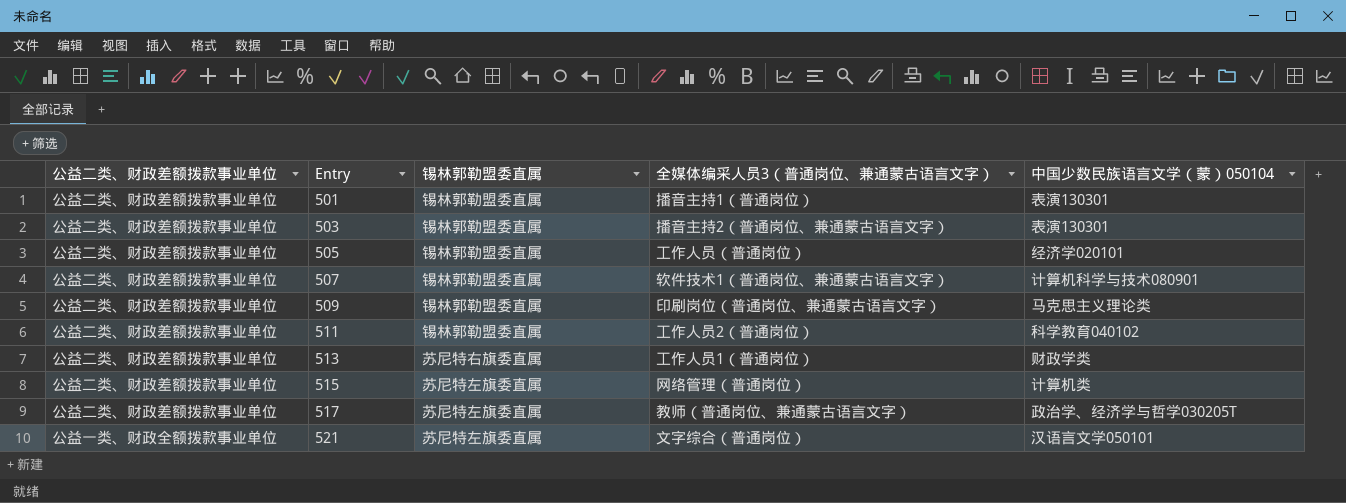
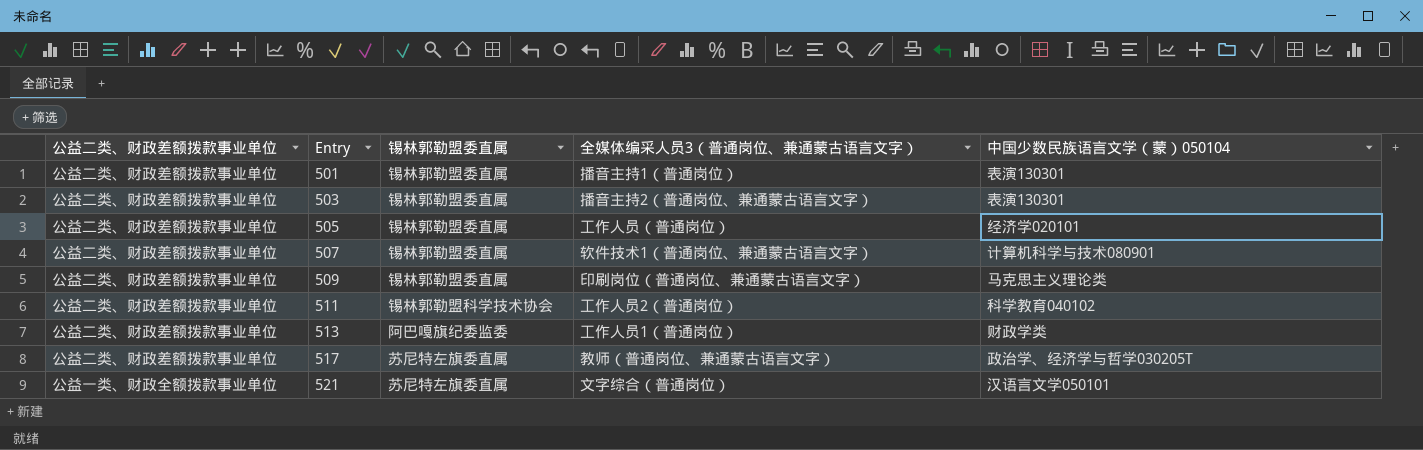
row 515: 公益二类、财政差额拨款事业单位 | 苏尼特左旗委直属 | 网络管理（普通岗位） | 计算机类 -> none
511 | 锡林郭勒盟委直属: 锡林郭勒盟委直属 -> 锡林郭勒盟科学技术协会
513 | 锡林郭勒盟委直属: 苏尼特右旗委直属 -> 阿巴嘎旗纪委监委

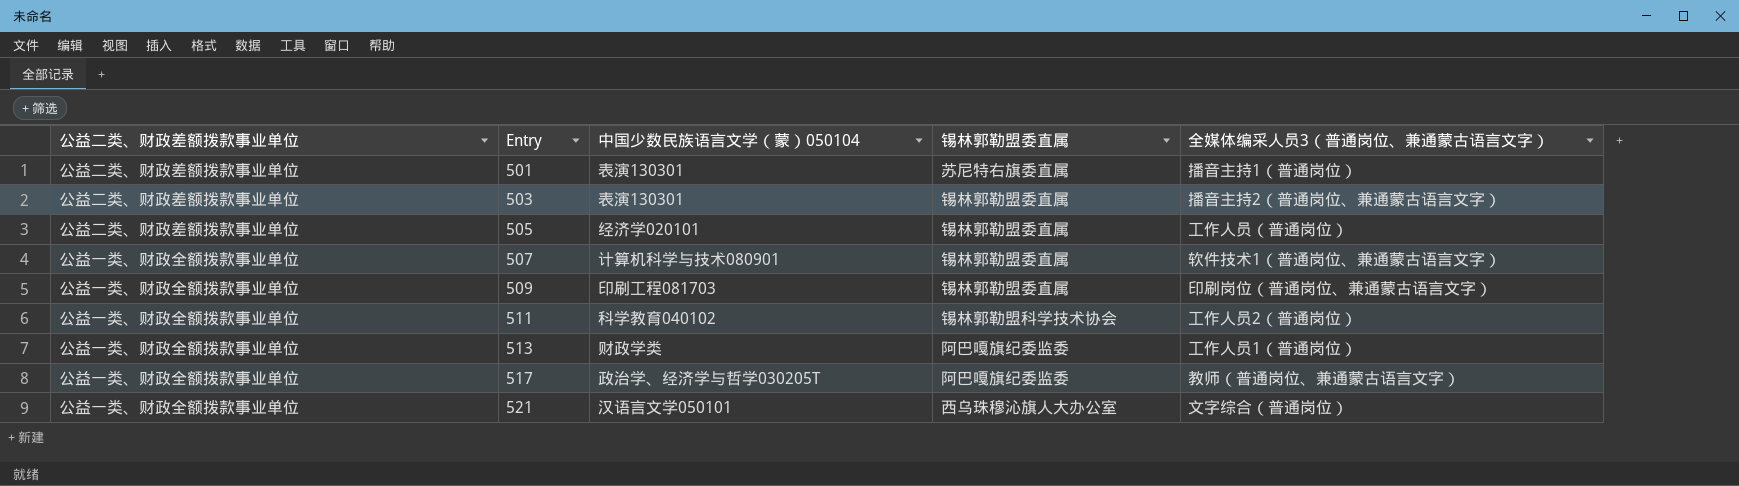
column 中国少数民族语言文学（蒙）050104 | position: 5 -> 3
501 | 锡林郭勒盟委直属: 锡林郭勒盟委直属 -> 苏尼特右旗委直属
507 | 公益二类、财政差额拨款事业单位: 公益二类、财政差额拨款事业单位 -> 公益一类、财政全额拨款事业单位
509 | 公益二类、财政差额拨款事业单位: 公益二类、财政差额拨款事业单位 -> 公益一类、财政全额拨款事业单位
509 | 中国少数民族语言文学（蒙）050104: 马克思主义理论类 -> 印刷工程081703
511 | 公益二类、财政差额拨款事业单位: 公益二类、财政差额拨款事业单位 -> 公益一类、财政全额拨款事业单位
513 | 公益二类、财政差额拨款事业单位: 公益二类、财政差额拨款事业单位 -> 公益一类、财政全额拨款事业单位
517 | 公益二类、财政差额拨款事业单位: 公益二类、财政差额拨款事业单位 -> 公益一类、财政全额拨款事业单位
517 | 锡林郭勒盟委直属: 苏尼特左旗委直属 -> 阿巴嘎旗纪委监委
521 | 锡林郭勒盟委直属: 苏尼特左旗委直属 -> 西乌珠穆沁旗人大办公室

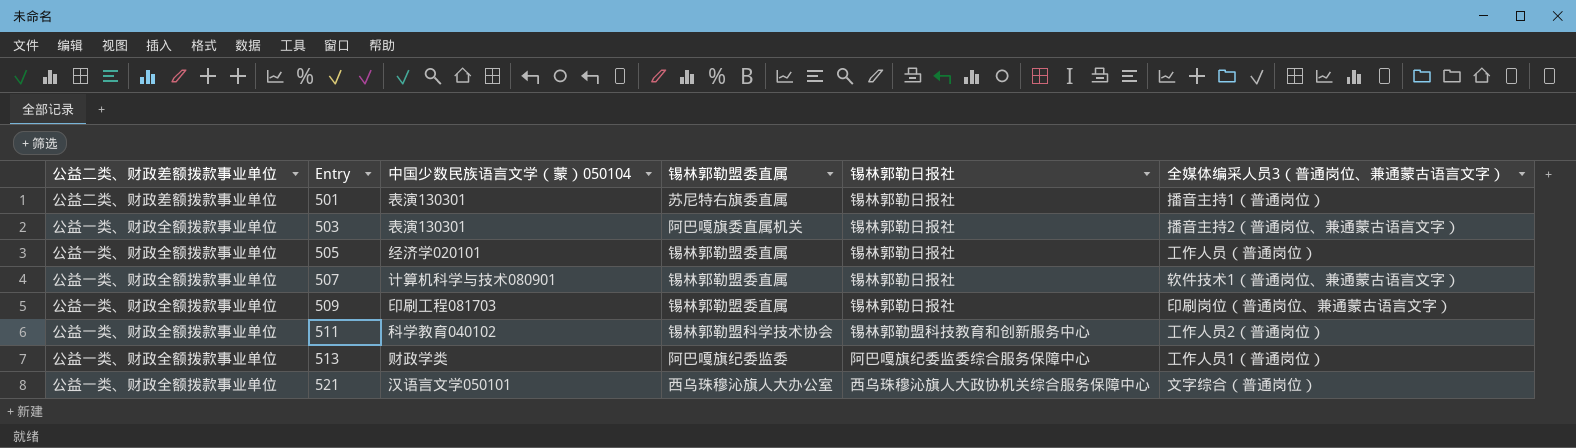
column 锡林郭勒日报社 | position: none -> 5
row 517: 公益一类、财政全额拨款事业单位 | 政治学、经济学与哲学030205T | 阿巴嘎旗纪委监委 | 教师（普通岗位、兼通蒙古语言文字） -> none
503 | 公益二类、财政差额拨款事业单位: 公益二类、财政差额拨款事业单位 -> 公益一类、财政全额拨款事业单位
503 | 锡林郭勒盟委直属: 锡林郭勒盟委直属 -> 阿巴嘎旗委直属机关
505 | 公益二类、财政差额拨款事业单位: 公益二类、财政差额拨款事业单位 -> 公益一类、财政全额拨款事业单位

